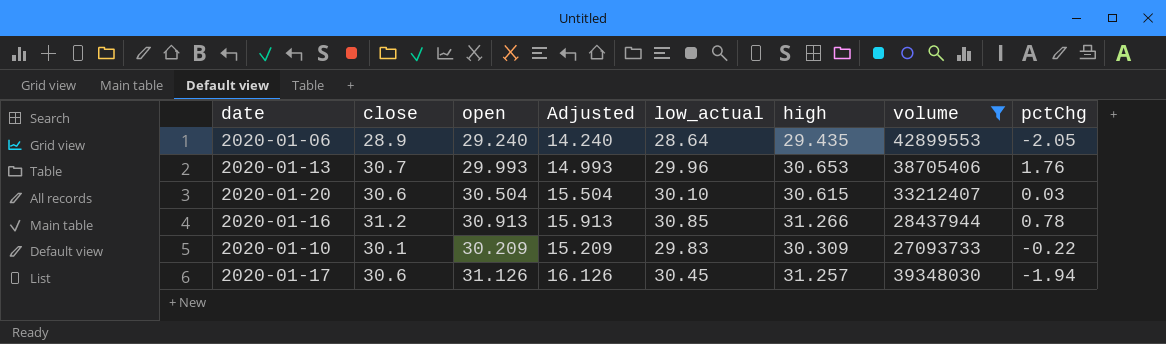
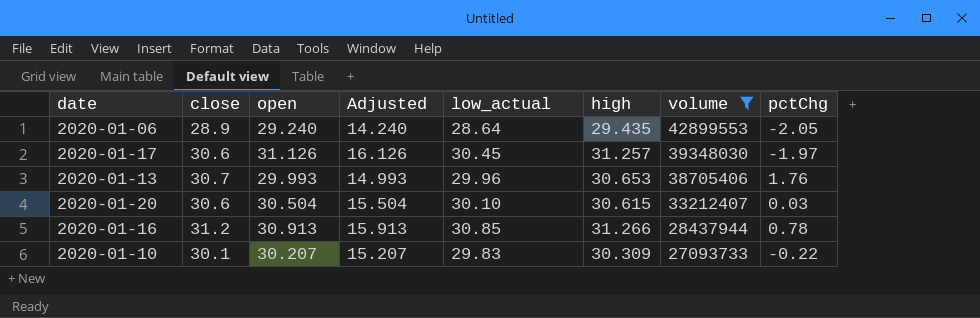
row order: none -> volume descending
2020-01-17 | pctChg: -1.94 -> -1.97
2020-01-10 | open: 30.209 -> 30.207
2020-01-10 | Adjusted: 15.209 -> 15.207

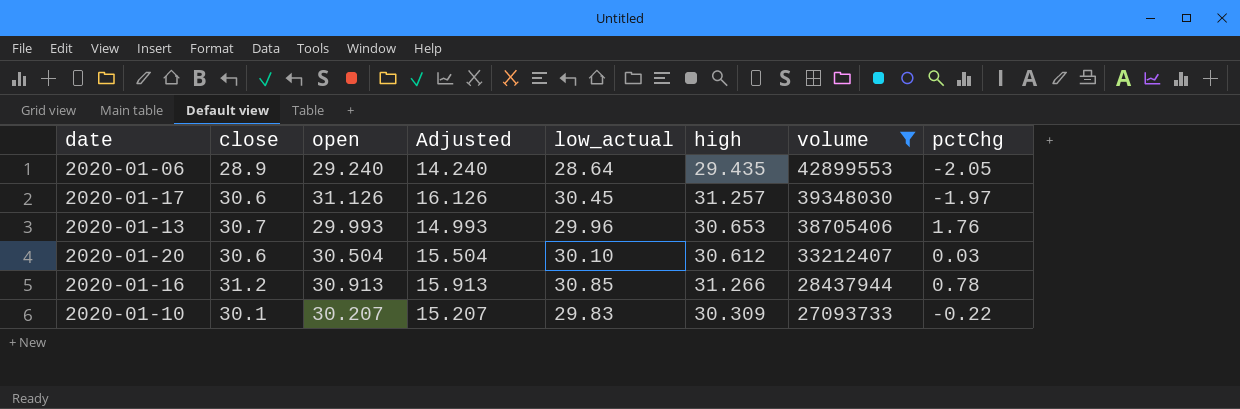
2020-01-20 | high: 30.615 -> 30.612

